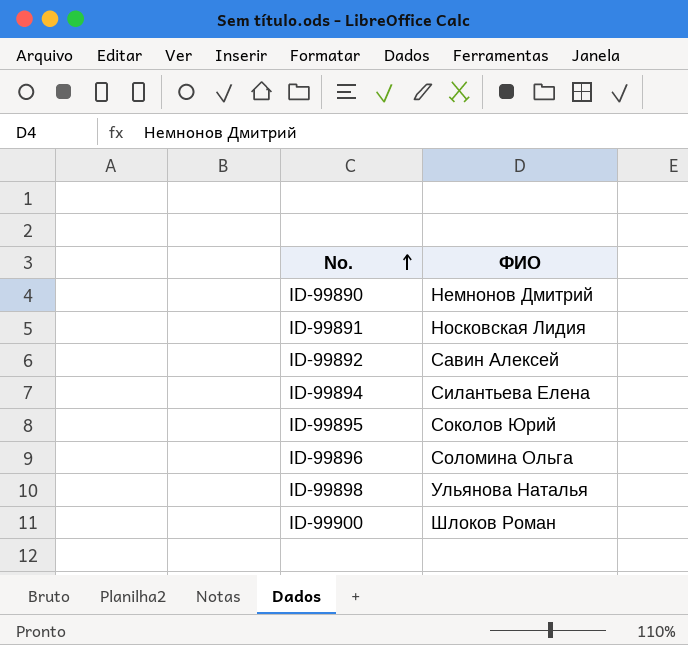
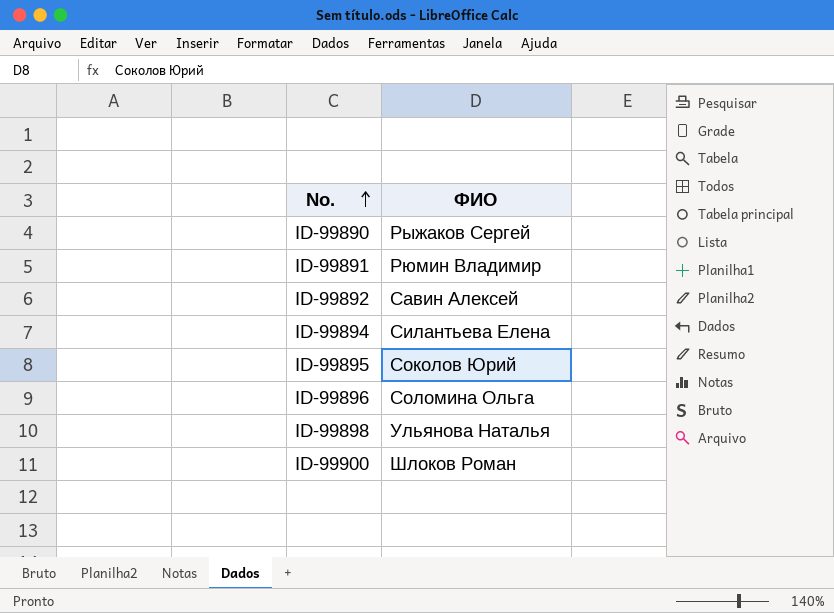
ID-99890 | ФИО: Немнонов Дмитрий -> Рыжаков Сергей
ID-99891 | ФИО: Носковская Лидия -> Рюмин Владимир

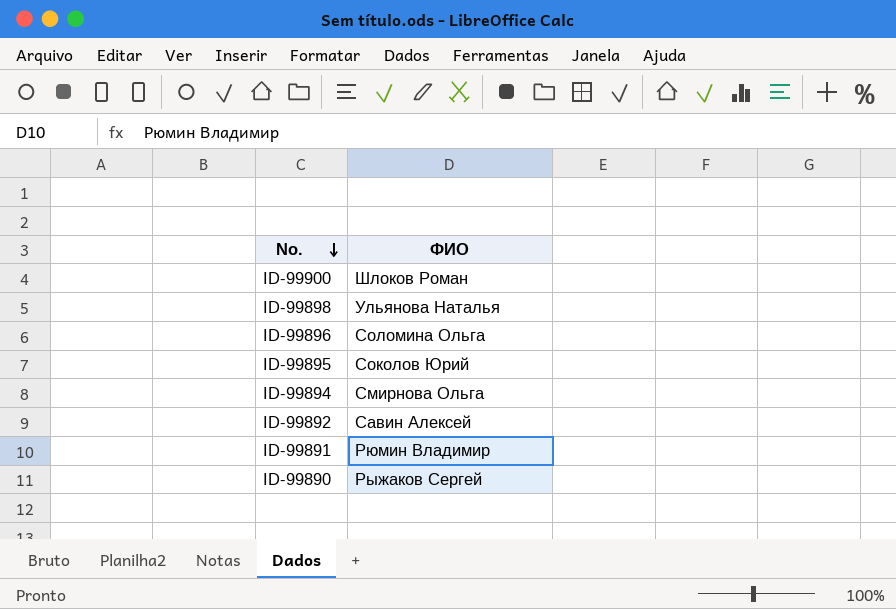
row order: No. ascending -> No. descending
ID-99894 | ФИО: Силантьева Елена -> Смирнова Ольга

